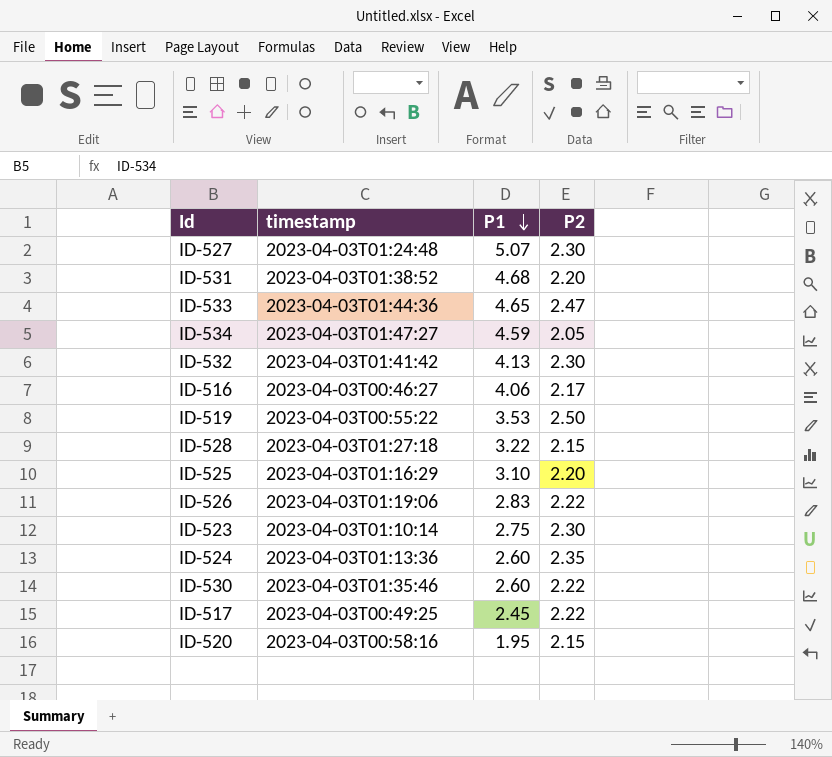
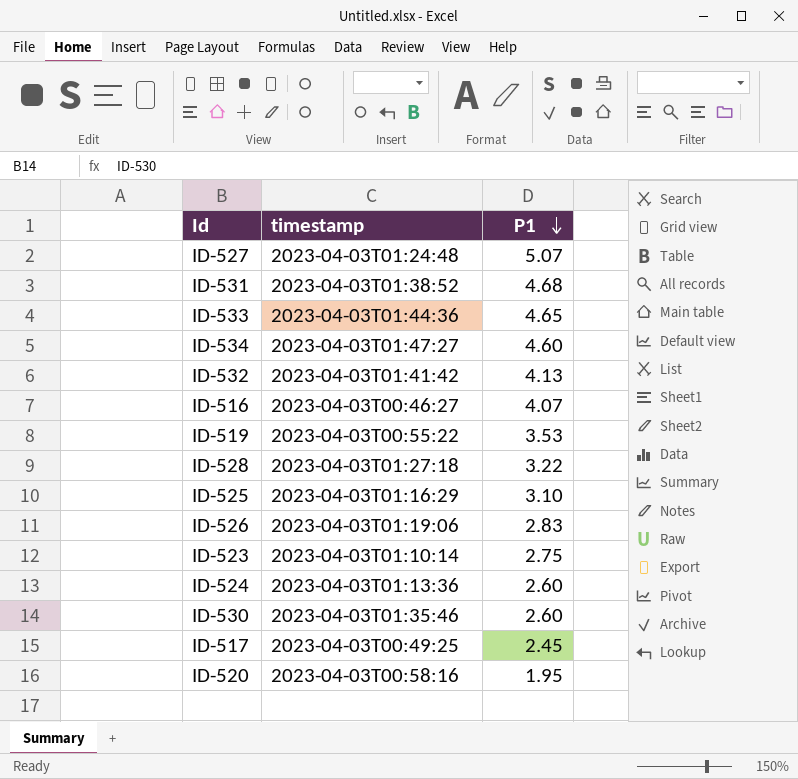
column P2 | position: 4 -> none
ID-534 | P1: 4.59 -> 4.60
ID-516 | P1: 4.06 -> 4.07

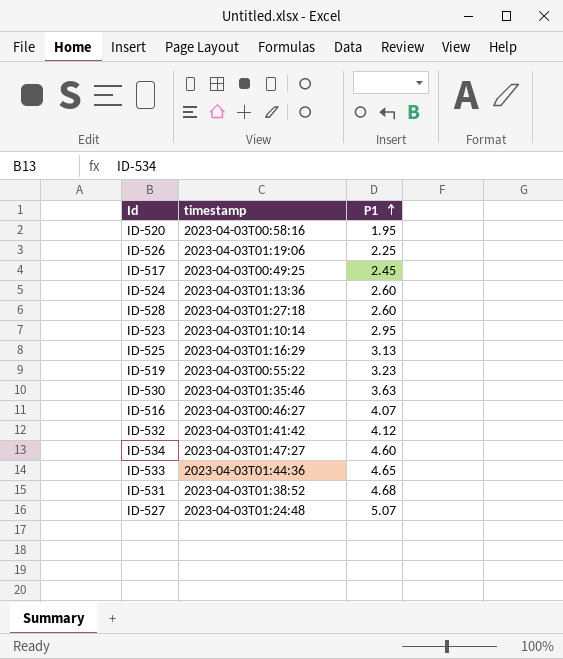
row order: P1 descending -> P1 ascending
ID-526 | P1: 2.83 -> 2.25
ID-528 | P1: 3.22 -> 2.60
ID-523 | P1: 2.75 -> 2.95
ID-525 | P1: 3.10 -> 3.13
ID-519 | P1: 3.53 -> 3.23
ID-530 | P1: 2.60 -> 3.63
ID-532 | P1: 4.13 -> 4.12

